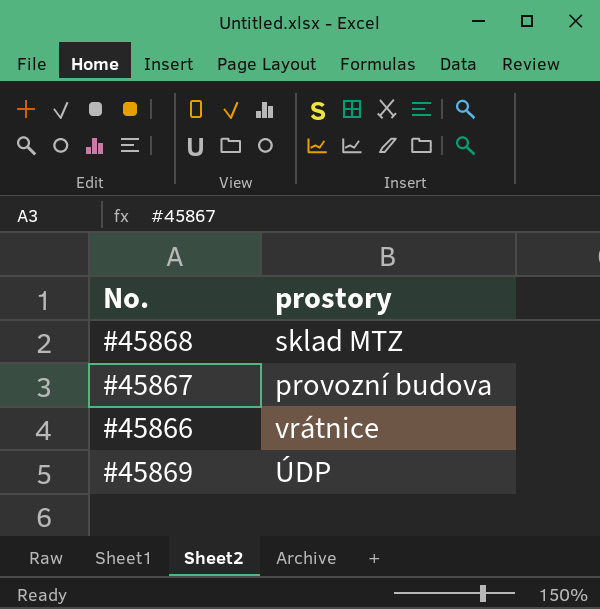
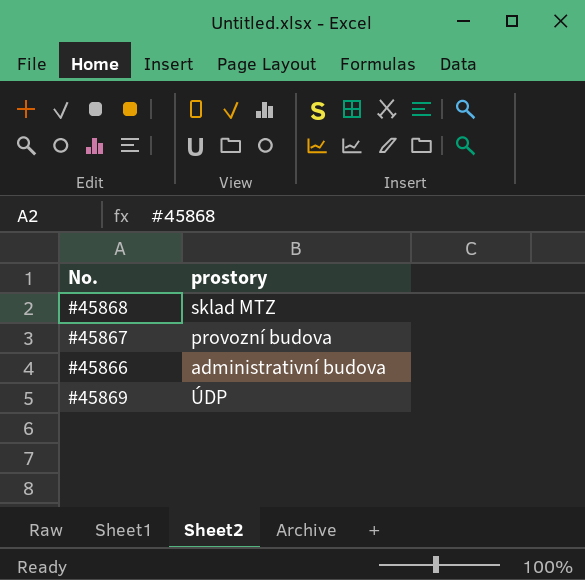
#45866 | prostory: vrátnice -> administrativní budova

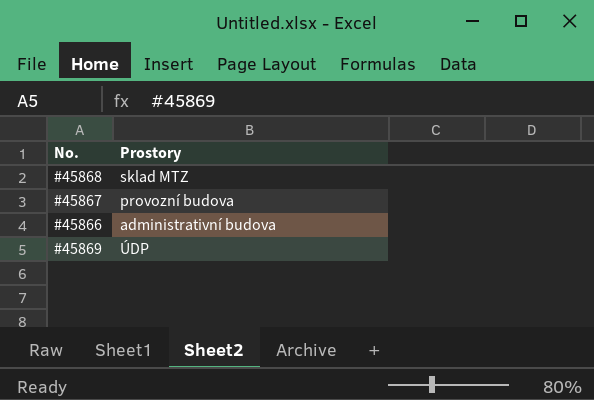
column name: prostory -> Prostory

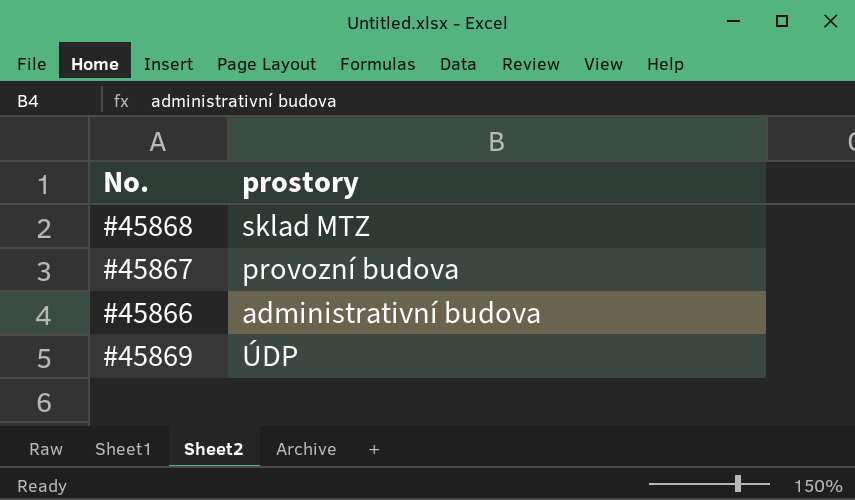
column name: Prostory -> prostory

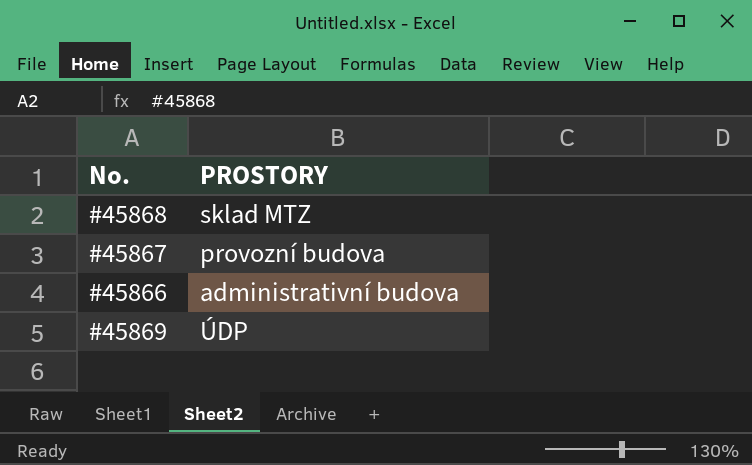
column name: prostory -> PROSTORY

